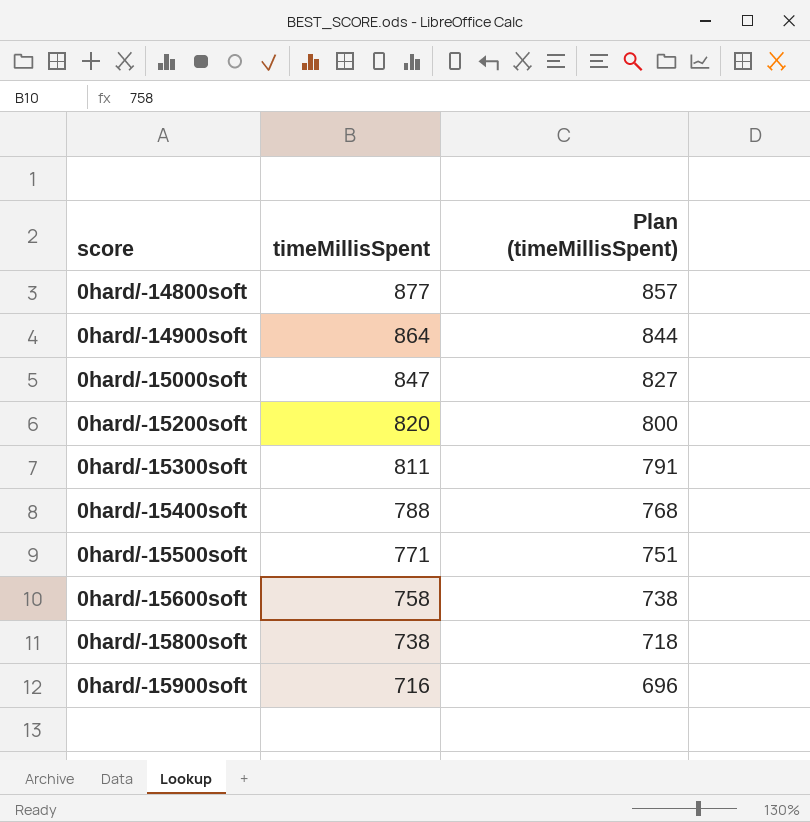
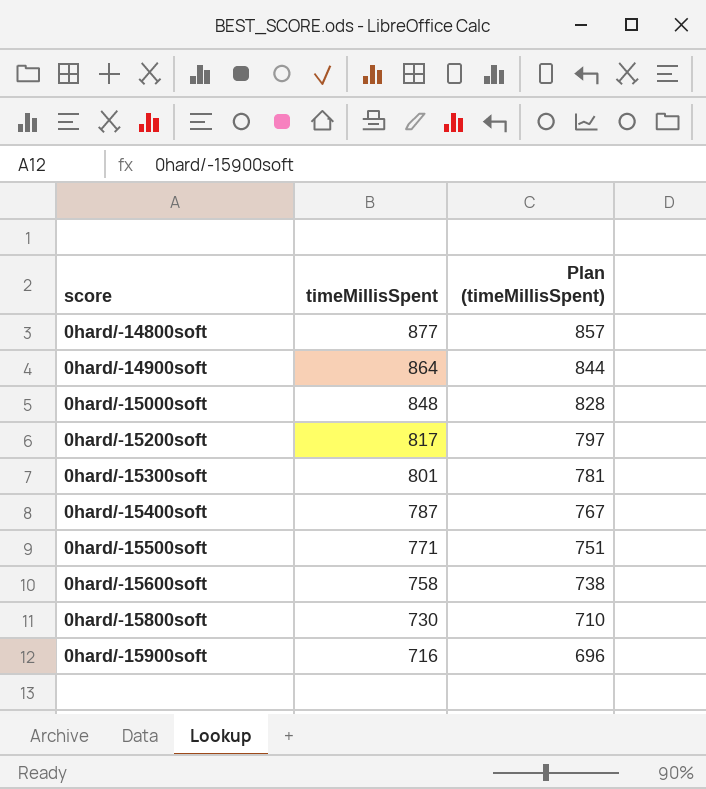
0hard/-15000soft | timeMillisSpent: 847 -> 848
0hard/-15000soft | Plan (timeMillisSpent): 827 -> 828
0hard/-15200soft | timeMillisSpent: 820 -> 817
0hard/-15200soft | Plan (timeMillisSpent): 800 -> 797
0hard/-15300soft | timeMillisSpent: 811 -> 801
0hard/-15300soft | Plan (timeMillisSpent): 791 -> 781
0hard/-15400soft | timeMillisSpent: 788 -> 787
0hard/-15400soft | Plan (timeMillisSpent): 768 -> 767
0hard/-15800soft | timeMillisSpent: 738 -> 730
0hard/-15800soft | Plan (timeMillisSpent): 718 -> 710

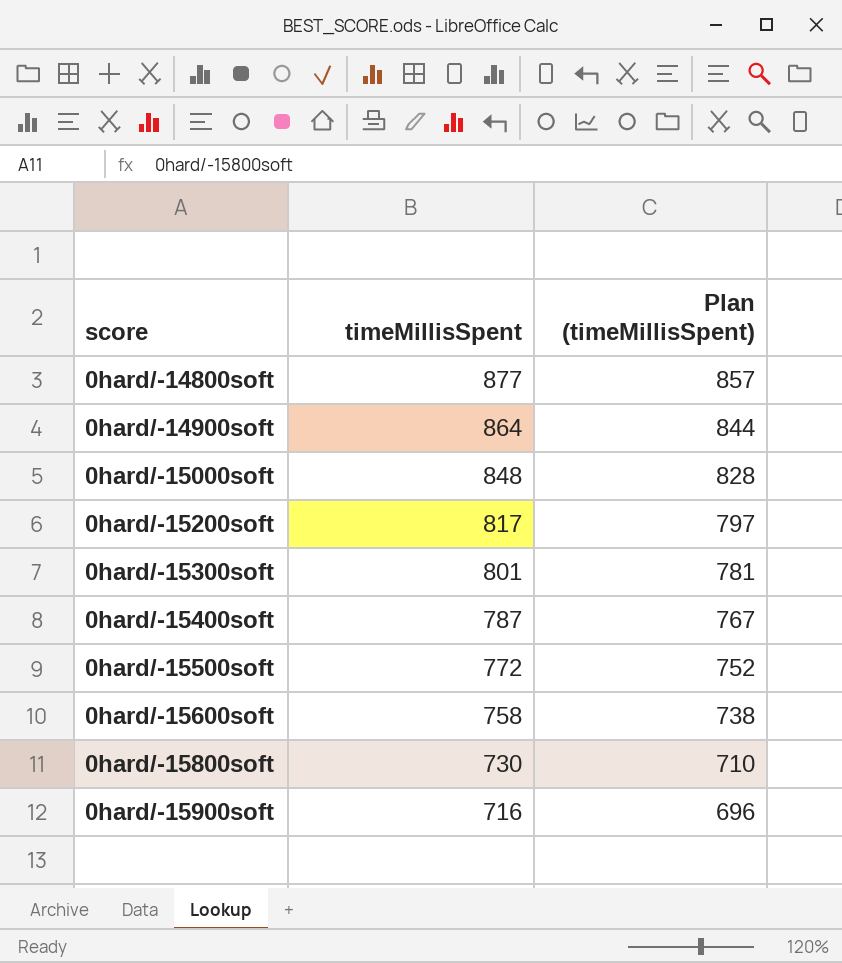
0hard/-15500soft | timeMillisSpent: 771 -> 772
0hard/-15500soft | Plan (timeMillisSpent): 751 -> 752

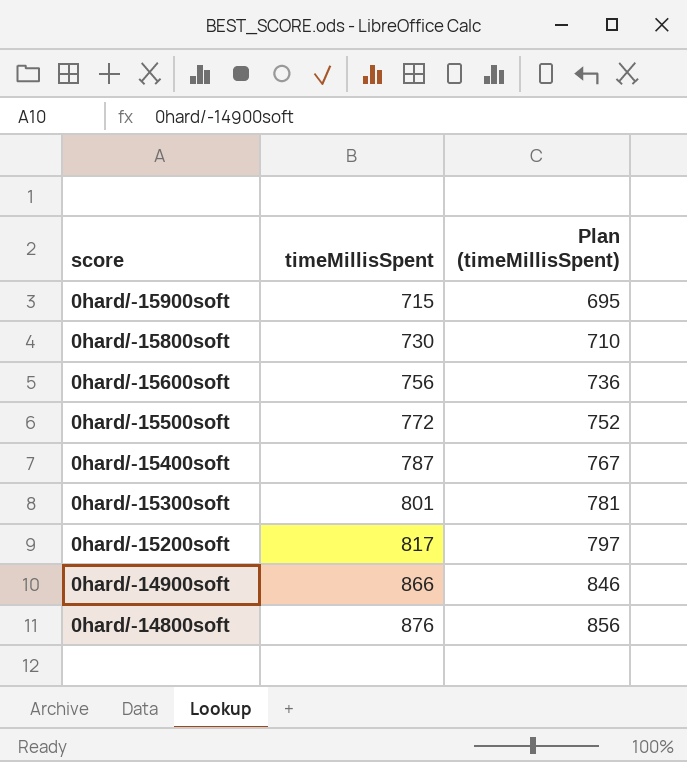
row order: score ascending -> score descending
row 0hard/-15000soft: 848 | 828 -> none
0hard/-15900soft | timeMillisSpent: 716 -> 715
0hard/-15900soft | Plan (timeMillisSpent): 696 -> 695
0hard/-15600soft | timeMillisSpent: 758 -> 756
0hard/-15600soft | Plan (timeMillisSpent): 738 -> 736
0hard/-14900soft | timeMillisSpent: 864 -> 866
0hard/-14900soft | Plan (timeMillisSpent): 844 -> 846
0hard/-14800soft | timeMillisSpent: 877 -> 876
0hard/-14800soft | Plan (timeMillisSpent): 857 -> 856

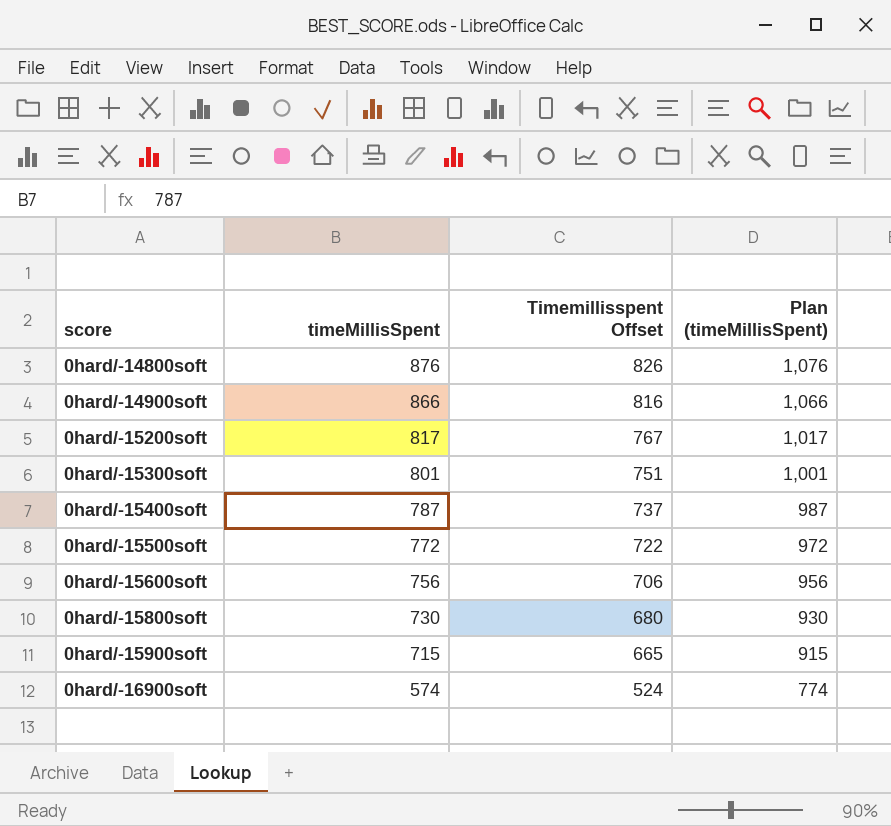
row order: score descending -> score ascending
column Timemillisspent Offset | formula: none -> [timeMillisSpent] - 50
column Plan (timeMillisSpent) | formula: [timeMillisSpent] - 20 -> [timeMillisSpent] + 200
row 0hard/-16900soft: none -> 574 | 524 | 774

